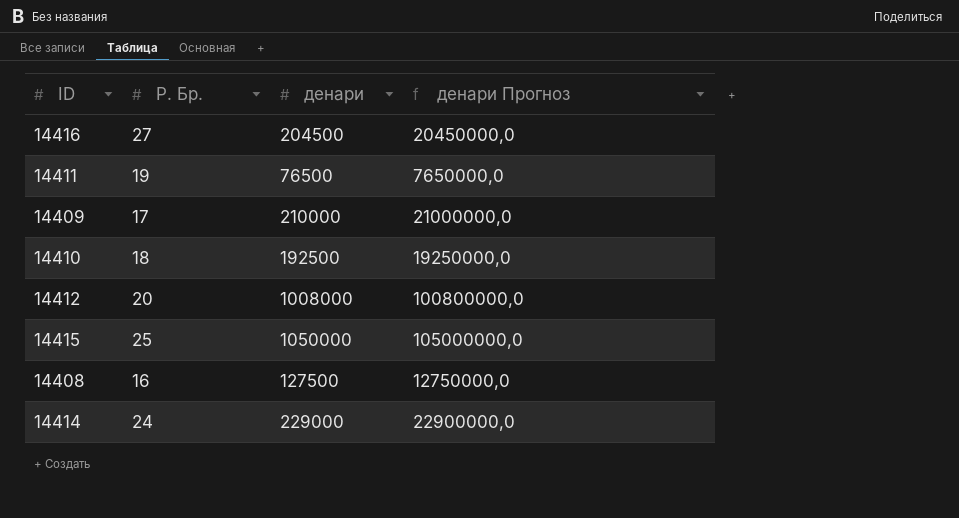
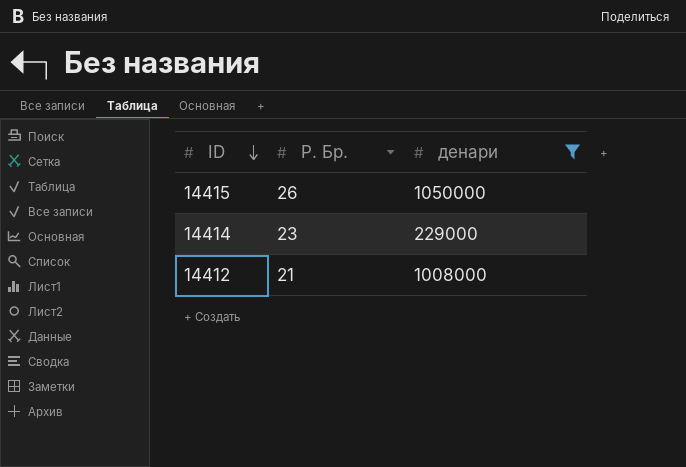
filter: none -> денари >= 229000
row order: none -> ID descending
column денари Прогноз | formula: [денари] * 100 -> none
14415 | Р. Бр.: 25 -> 26
14414 | Р. Бр.: 24 -> 23
14412 | Р. Бр.: 20 -> 21

